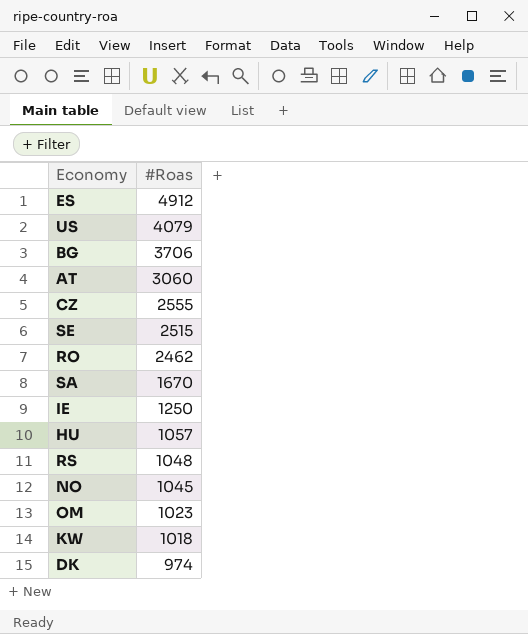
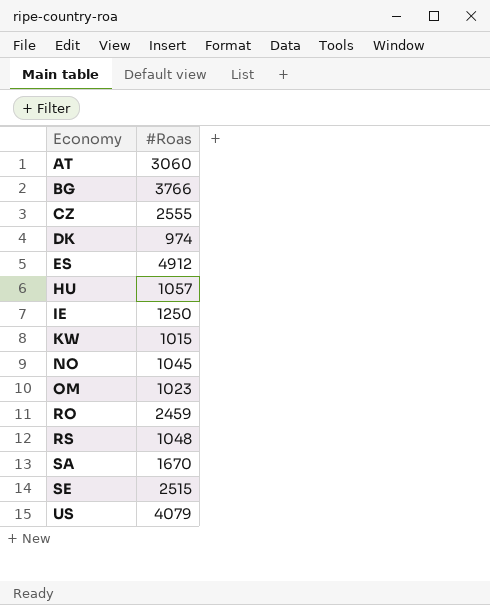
row order: #Roas descending -> Economy ascending
BG | #Roas: 3706 -> 3766
KW | #Roas: 1018 -> 1015
RO | #Roas: 2462 -> 2459

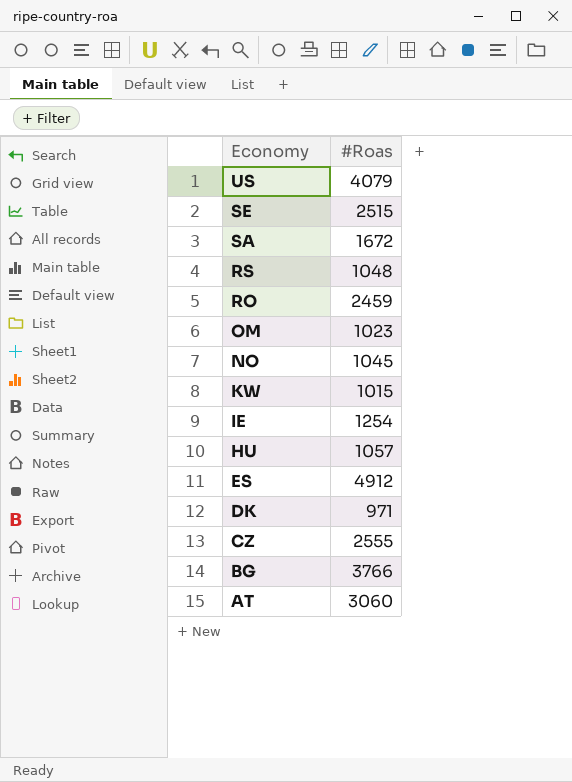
row order: Economy ascending -> Economy descending
SA | #Roas: 1670 -> 1672
IE | #Roas: 1250 -> 1254
DK | #Roas: 974 -> 971

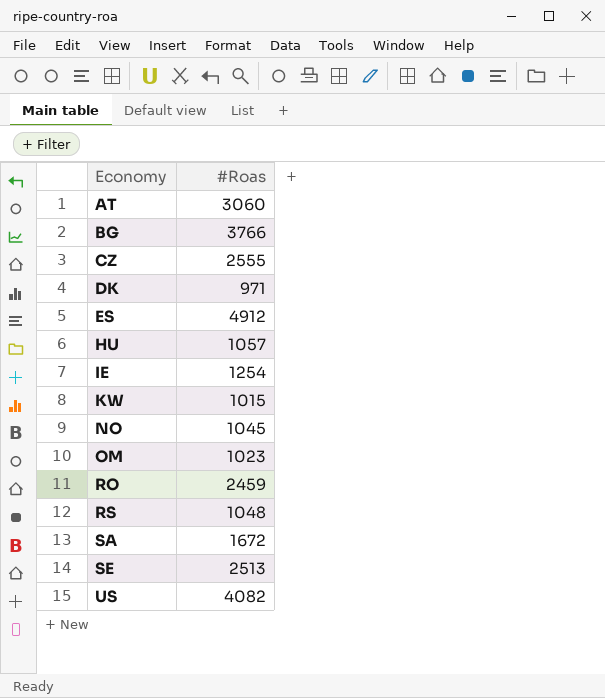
row order: Economy descending -> Economy ascending
SE | #Roas: 2515 -> 2513
US | #Roas: 4079 -> 4082

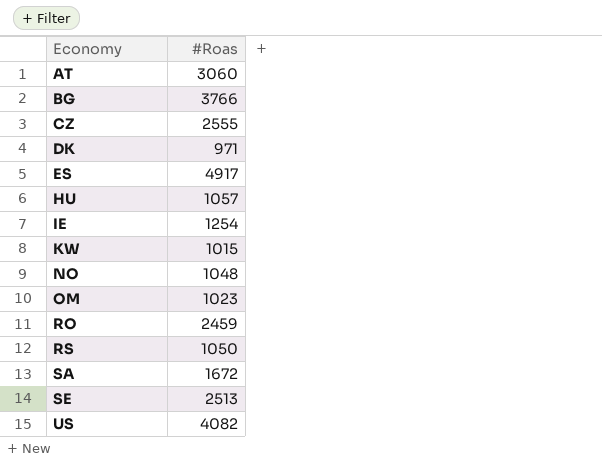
ES | #Roas: 4912 -> 4917
NO | #Roas: 1045 -> 1048
RS | #Roas: 1048 -> 1050

